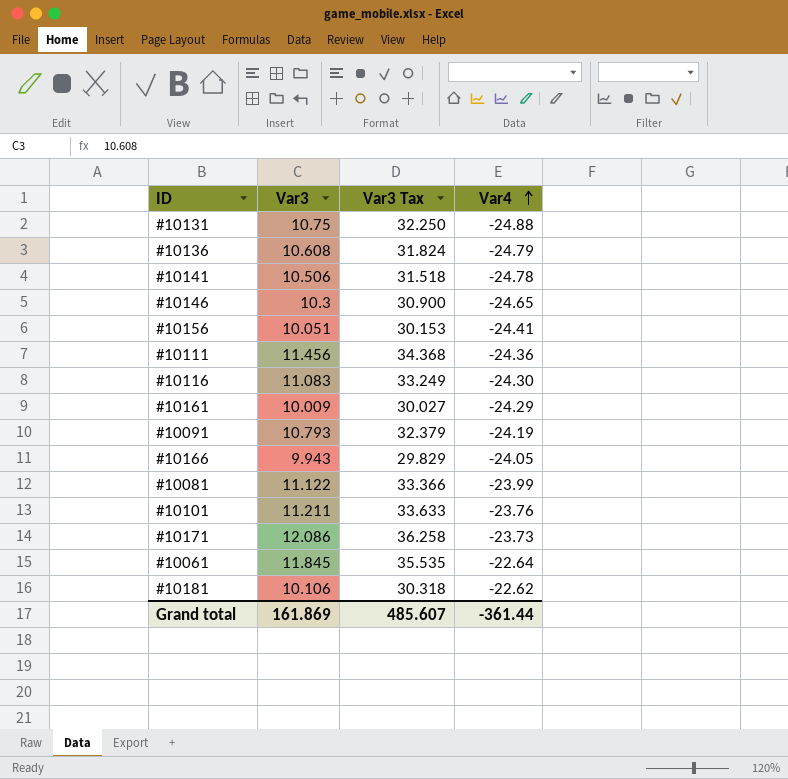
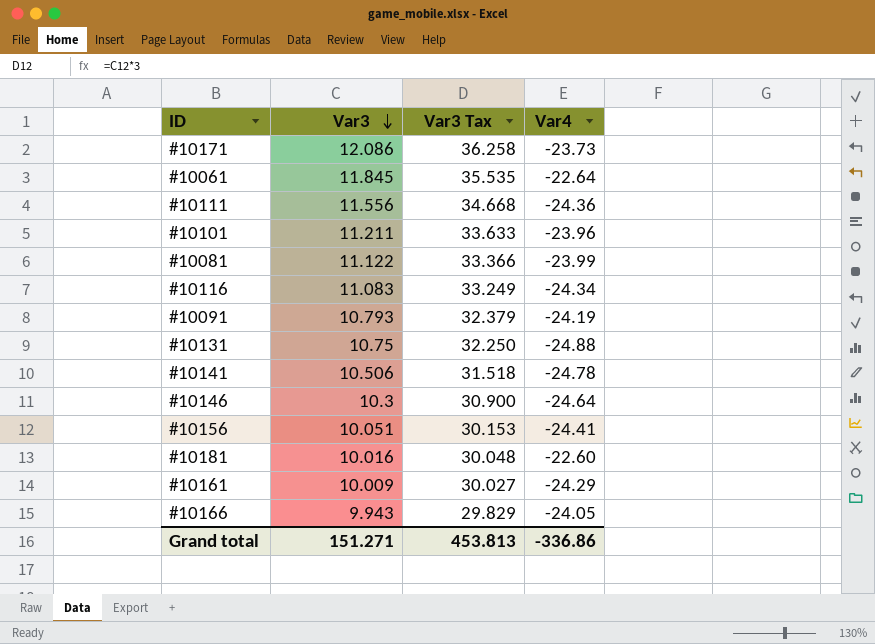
row order: Var4 ascending -> Var3 descending
row #10136: 10.608 | 31.824 | -24.79 -> none
#10111 | Var3: 11.456 -> 11.556
#10111 | Var3 Tax: 34.368 -> 34.668
#10101 | Var4: -23.76 -> -23.96
#10116 | Var4: -24.30 -> -24.34
#10146 | Var4: -24.65 -> -24.64
#10181 | Var3: 10.106 -> 10.016
#10181 | Var3 Tax: 30.318 -> 30.048
#10181 | Var4: -22.62 -> -22.60
Grand total | Var3: 161.869 -> 151.271
Grand total | Var3 Tax: 485.607 -> 453.813
Grand total | Var4: -361.44 -> -336.86

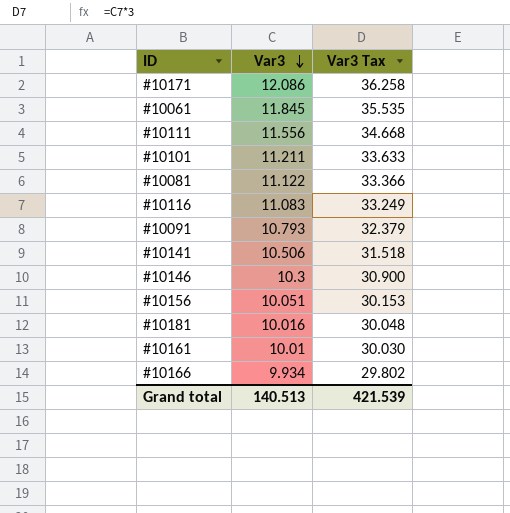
column Var4 | position: 4 -> none
row #10131: 10.75 | 32.250 | -24.88 -> none
#10161 | Var3: 10.009 -> 10.01
#10161 | Var3 Tax: 30.027 -> 30.030
#10166 | Var3: 9.943 -> 9.934
#10166 | Var3 Tax: 29.829 -> 29.802
Grand total | Var3: 151.271 -> 140.513
Grand total | Var3 Tax: 453.813 -> 421.539

